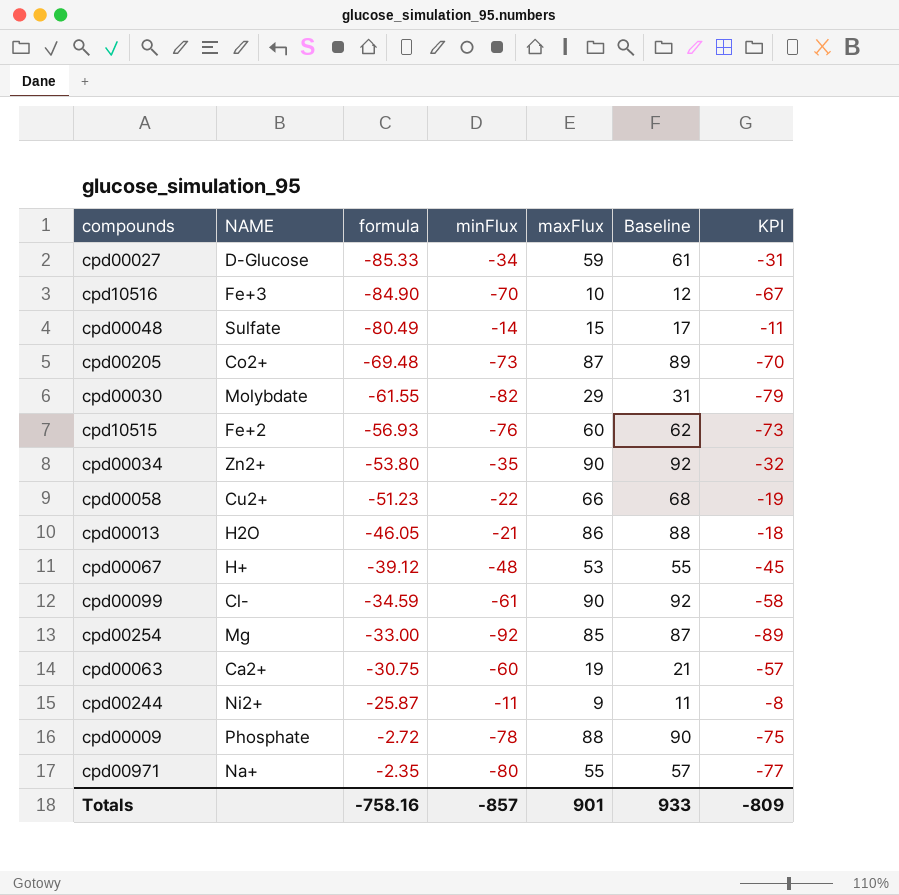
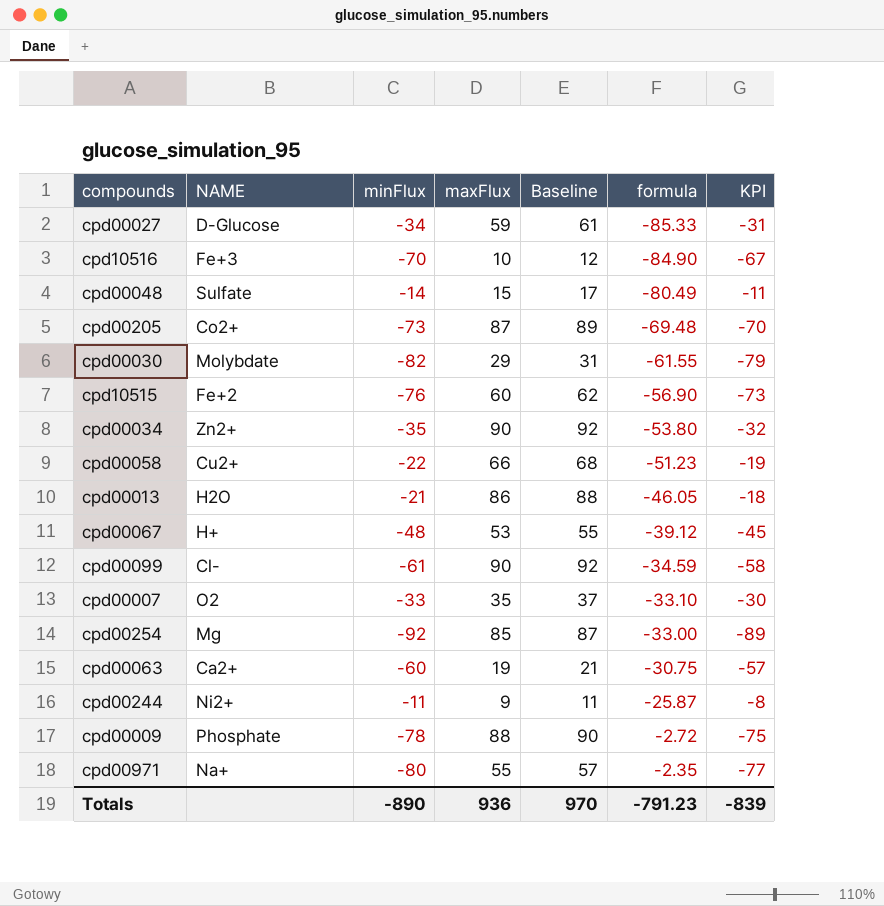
column formula | position: 3 -> 6
cpd10515 | formula: -56.93 -> -56.90
row cpd00007: none -> O2 | -33 | 35 | 37 | -33.10 | -30
Totals | minFlux: -857 -> -890
Totals | maxFlux: 901 -> 936
Totals | Baseline: 933 -> 970
Totals | formula: -758.16 -> -791.23
Totals | KPI: -809 -> -839

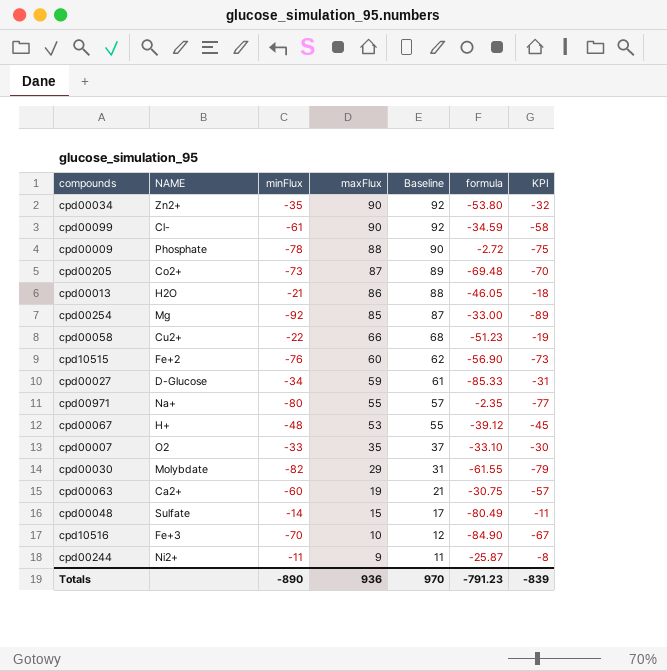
row order: formula ascending -> maxFlux descending

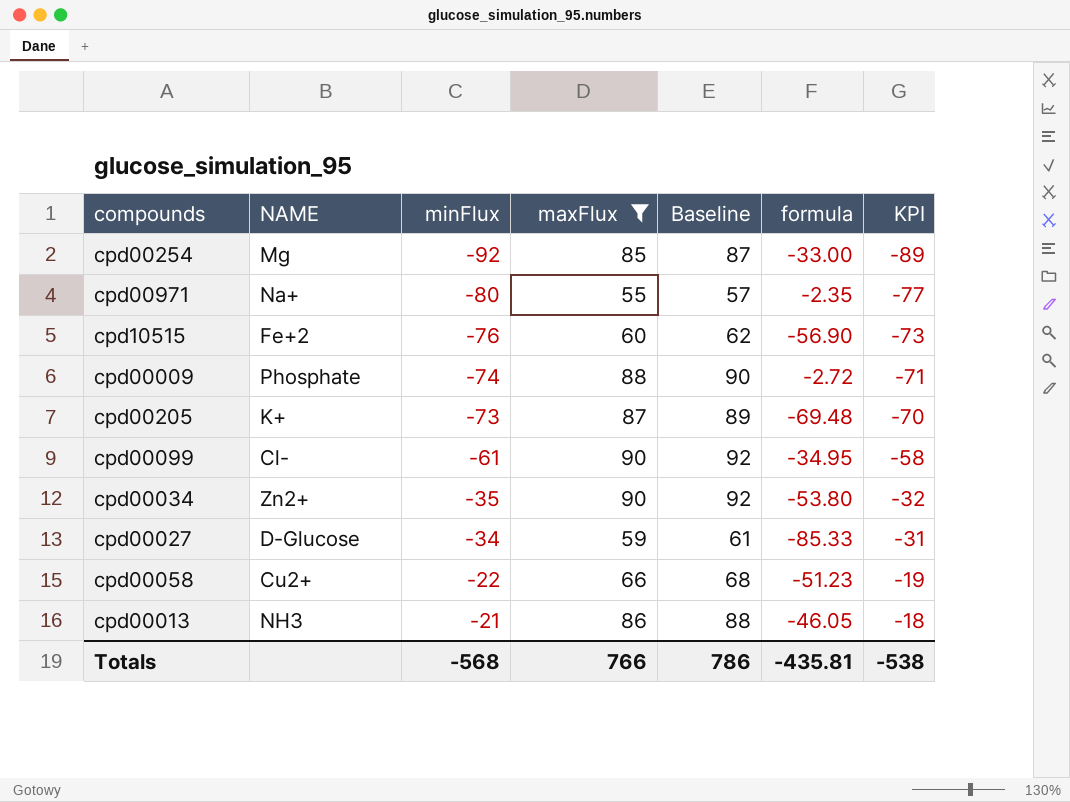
filter: none -> maxFlux >= 55
row order: maxFlux descending -> minFlux ascending
cpd00009 | minFlux: -78 -> -74
cpd00009 | KPI: -75 -> -71
cpd00205 | NAME: Co2+ -> K+
cpd00099 | formula: -34.59 -> -34.95
cpd00013 | NAME: H2O -> NH3
Totals | minFlux: -890 -> -568
Totals | maxFlux: 936 -> 766
Totals | Baseline: 970 -> 786
Totals | formula: -791.23 -> -435.81
Totals | KPI: -839 -> -538

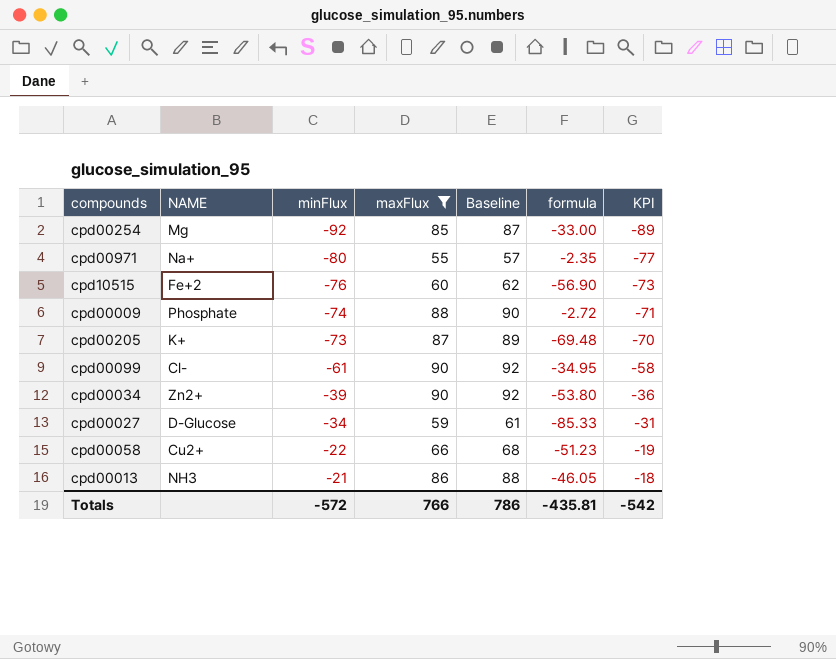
cpd00034 | minFlux: -35 -> -39
cpd00034 | KPI: -32 -> -36
Totals | minFlux: -568 -> -572
Totals | KPI: -538 -> -542

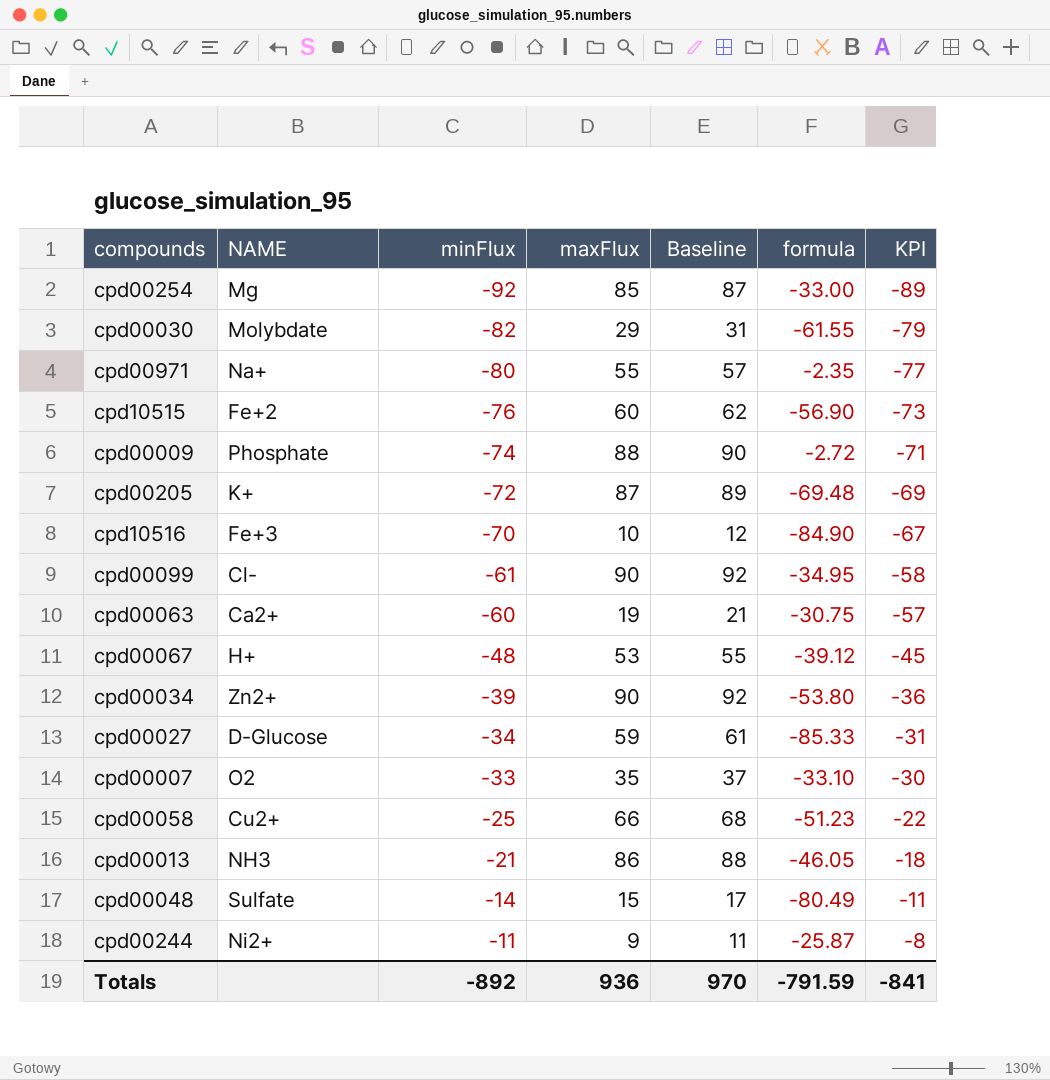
filter: maxFlux >= 55 -> none
cpd00205 | minFlux: -73 -> -72
cpd00205 | KPI: -70 -> -69
cpd00058 | minFlux: -22 -> -25
cpd00058 | KPI: -19 -> -22
Totals | minFlux: -572 -> -892
Totals | maxFlux: 766 -> 936
Totals | Baseline: 786 -> 970
Totals | formula: -435.81 -> -791.59
Totals | KPI: -542 -> -841

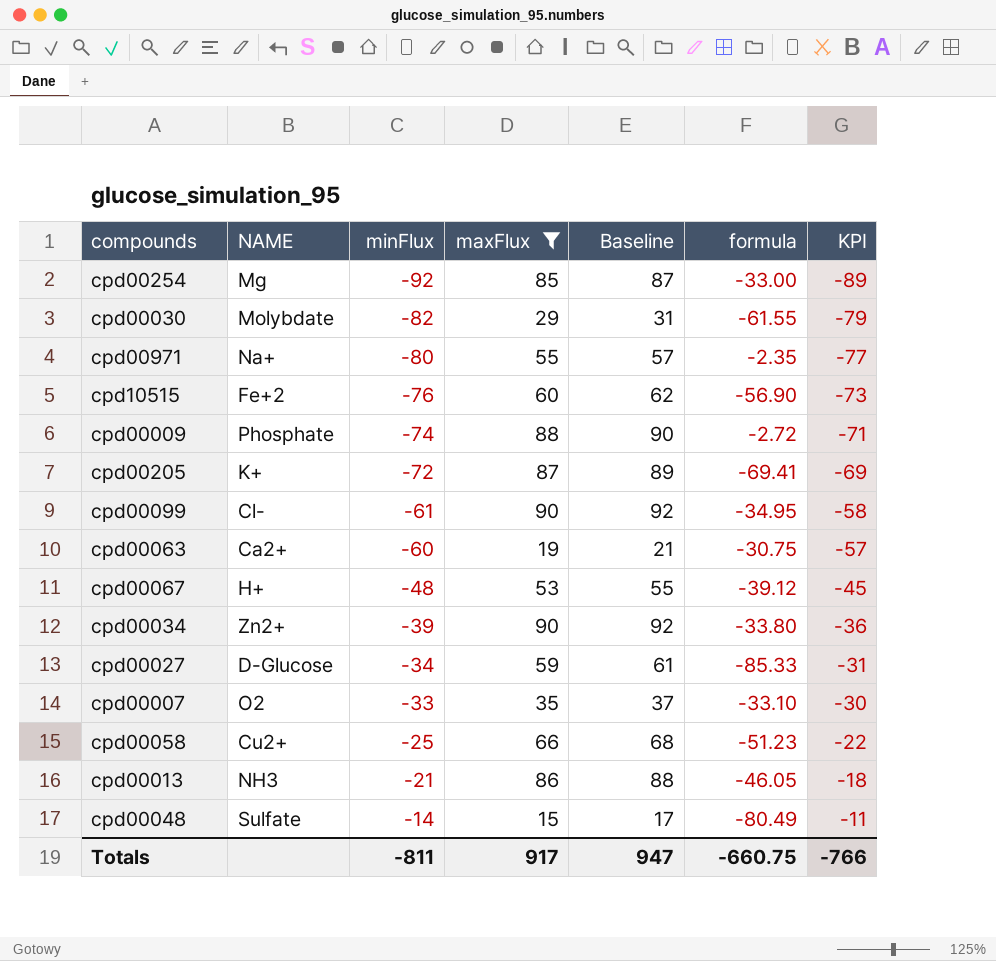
filter: none -> maxFlux >= 15
cpd00205 | formula: -69.48 -> -69.41
cpd00034 | formula: -53.80 -> -33.80
Totals | minFlux: -892 -> -811
Totals | maxFlux: 936 -> 917
Totals | Baseline: 970 -> 947
Totals | formula: -791.59 -> -660.75
Totals | KPI: -841 -> -766

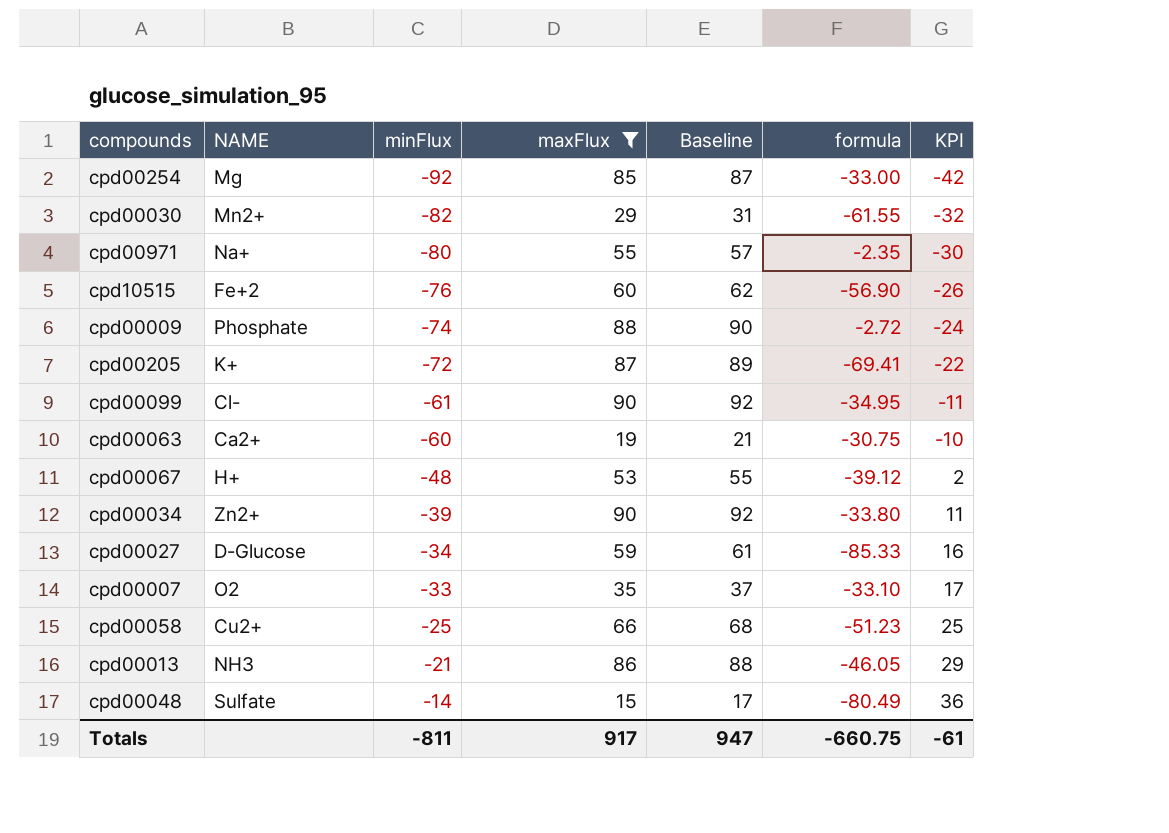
column KPI | formula: [minFlux] + 3 -> [minFlux] + 50
cpd00030 | NAME: Molybdate -> Mn2+
Totals | KPI: -766 -> -61

